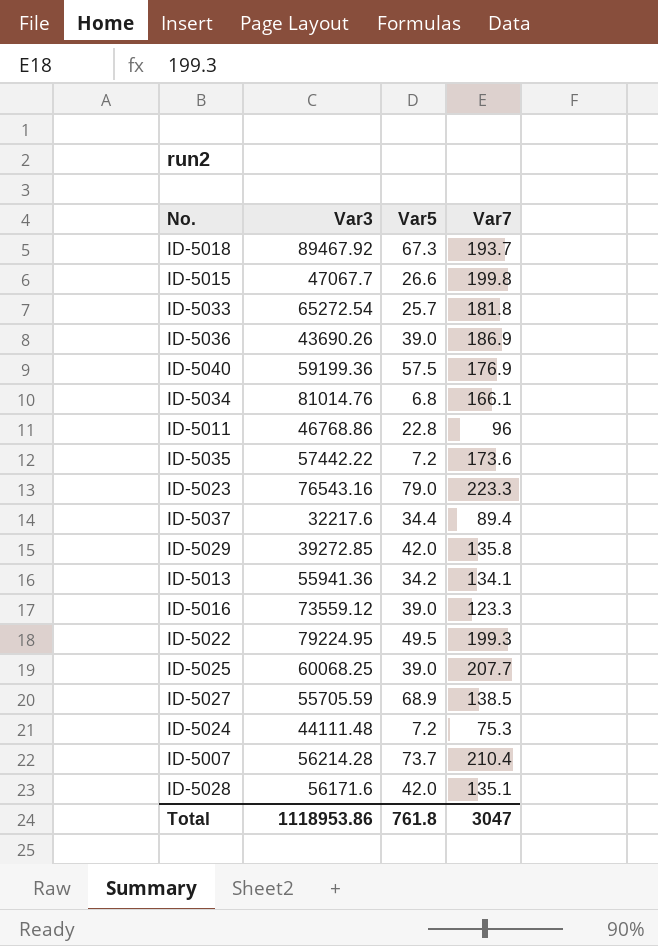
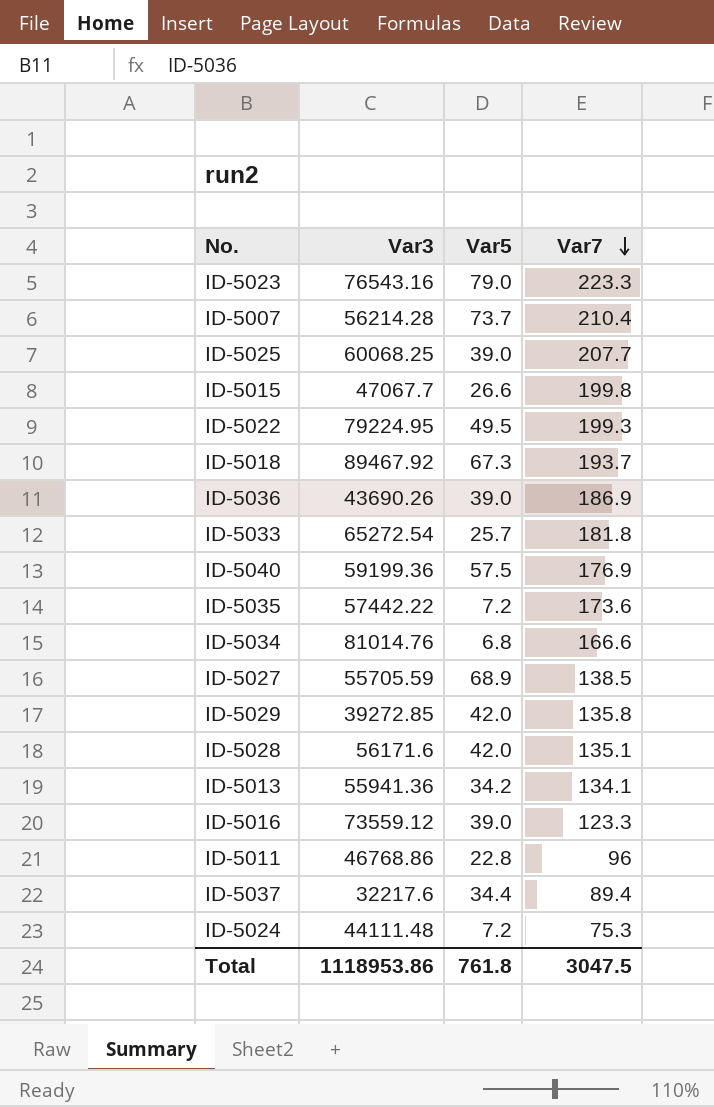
row order: none -> Var7 descending
ID-5034 | Var7: 166.1 -> 166.6
Total | Var7: 3047 -> 3047.5

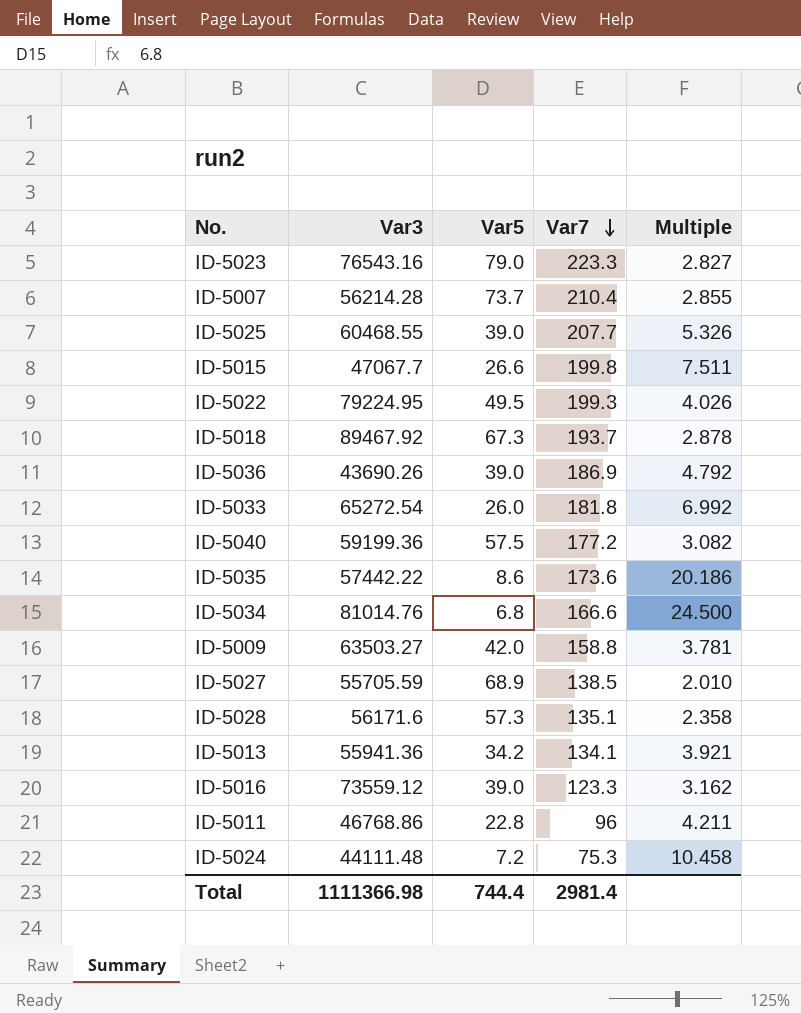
column Multiple | formula: none -> [Var7] / [Var5]
row ID-5029: 39272.85 | 42.0 | 135.8 -> none
row ID-5037: 32217.6 | 34.4 | 89.4 -> none
ID-5025 | Var3: 60068.25 -> 60468.55
ID-5033 | Var5: 25.7 -> 26.0
ID-5040 | Var7: 176.9 -> 177.2
ID-5035 | Var5: 7.2 -> 8.6
row ID-5009: none -> 63503.27 | 42.0 | 158.8 | 3.781
ID-5028 | Var5: 42.0 -> 57.3
Total | Var3: 1118953.86 -> 1111366.98
Total | Var5: 761.8 -> 744.4
Total | Var7: 3047.5 -> 2981.4

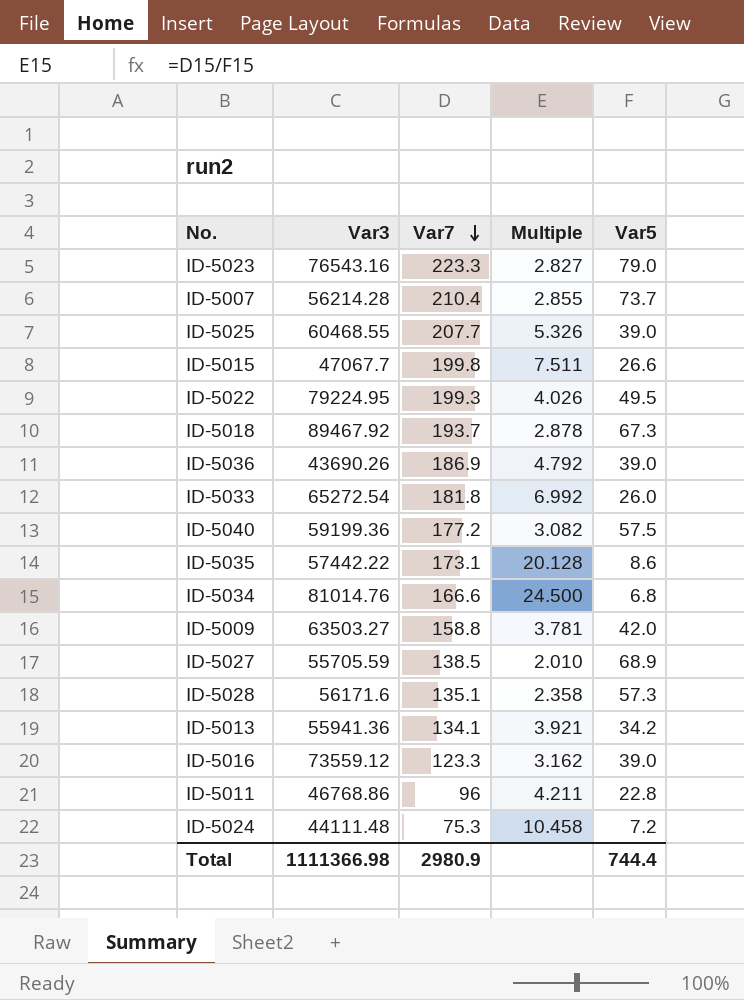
column Var5 | position: 3 -> 5
ID-5035 | Var7: 173.6 -> 173.1
ID-5035 | Multiple: 20.186 -> 20.128
Total | Var7: 2981.4 -> 2980.9

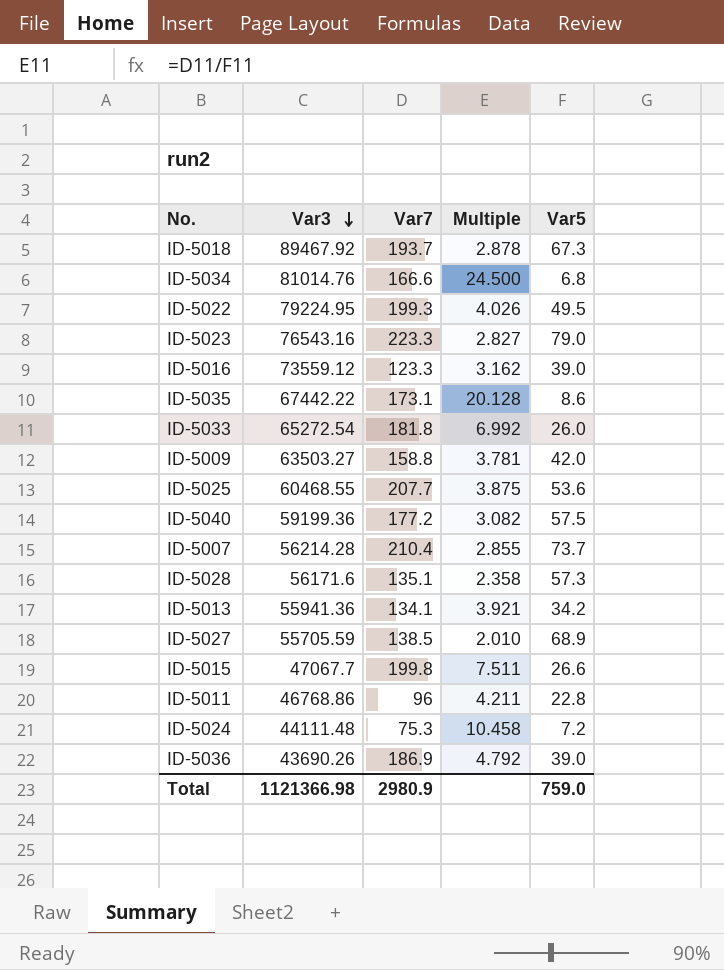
row order: Var7 descending -> Var3 descending
ID-5035 | Var3: 57442.22 -> 67442.22
ID-5025 | Multiple: 5.326 -> 3.875
ID-5025 | Var5: 39.0 -> 53.6
Total | Var3: 1111366.98 -> 1121366.98
Total | Var5: 744.4 -> 759.0

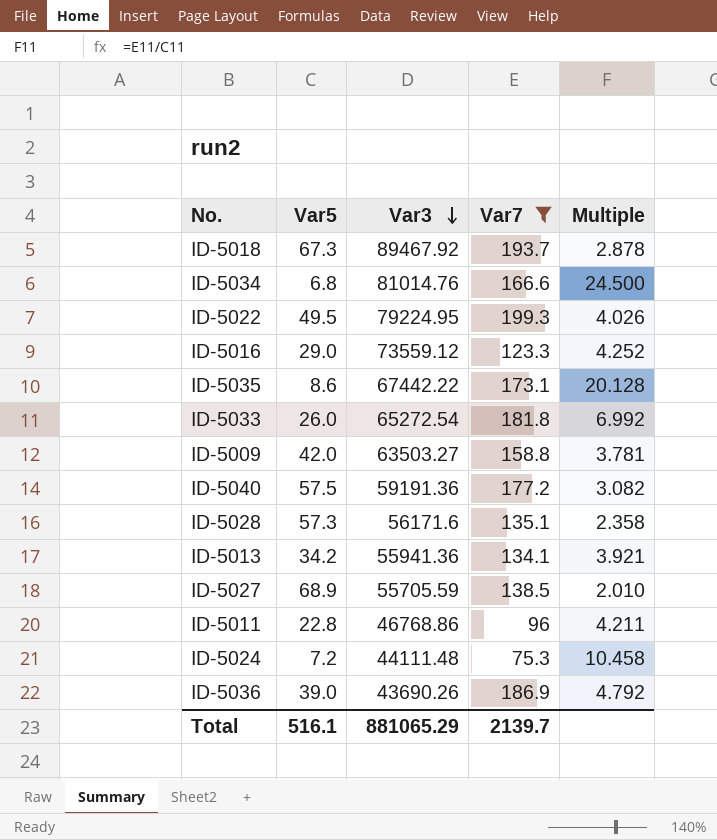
filter: none -> Var7 <= 199.3
column Var5 | position: 5 -> 2
ID-5016 | Var5: 39.0 -> 29.0
ID-5016 | Multiple: 3.162 -> 4.252
ID-5040 | Var3: 59199.36 -> 59191.36
Total | Var5: 759.0 -> 516.1
Total | Var3: 1121366.98 -> 881065.29
Total | Var7: 2980.9 -> 2139.7

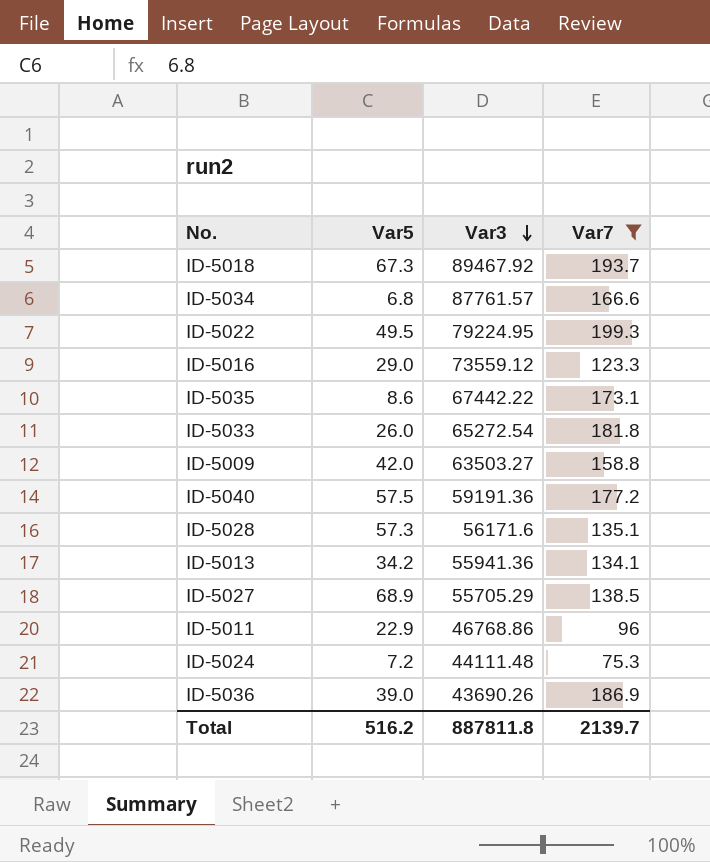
column Multiple | formula: [Var7] / [Var5] -> none
ID-5034 | Var3: 81014.76 -> 87761.57
ID-5027 | Var3: 55705.59 -> 55705.29
ID-5011 | Var5: 22.8 -> 22.9
Total | Var5: 516.1 -> 516.2
Total | Var3: 881065.29 -> 887811.8

